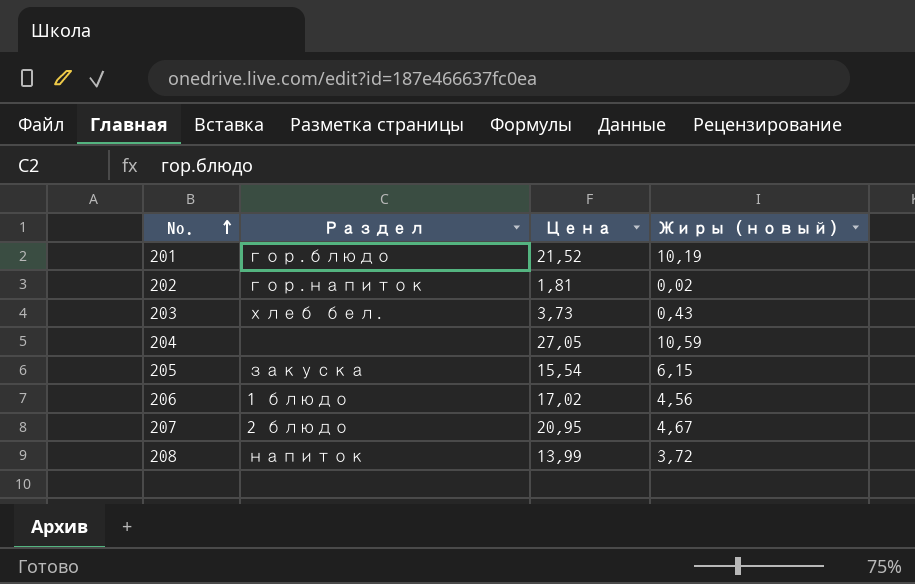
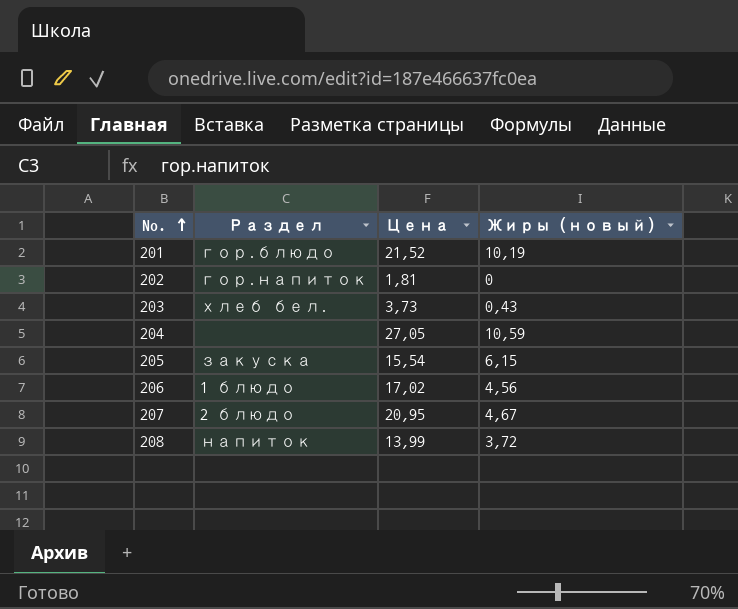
202 | Жиры (новый): 0,02 -> 0

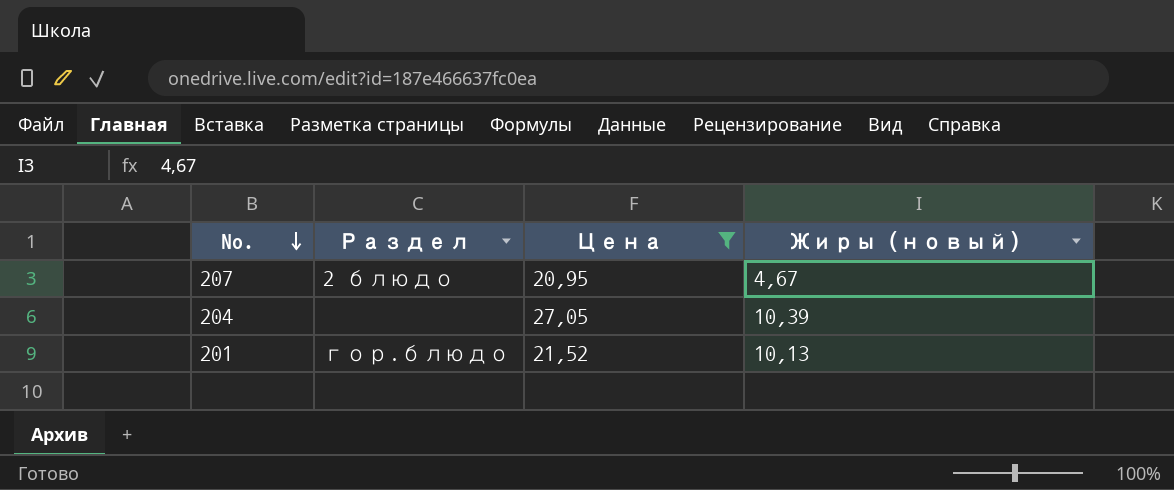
filter: none -> Цена >= 20,95
row order: No. ascending -> No. descending
204 | Жиры (новый): 10,59 -> 10,39
201 | Жиры (новый): 10,19 -> 10,13

